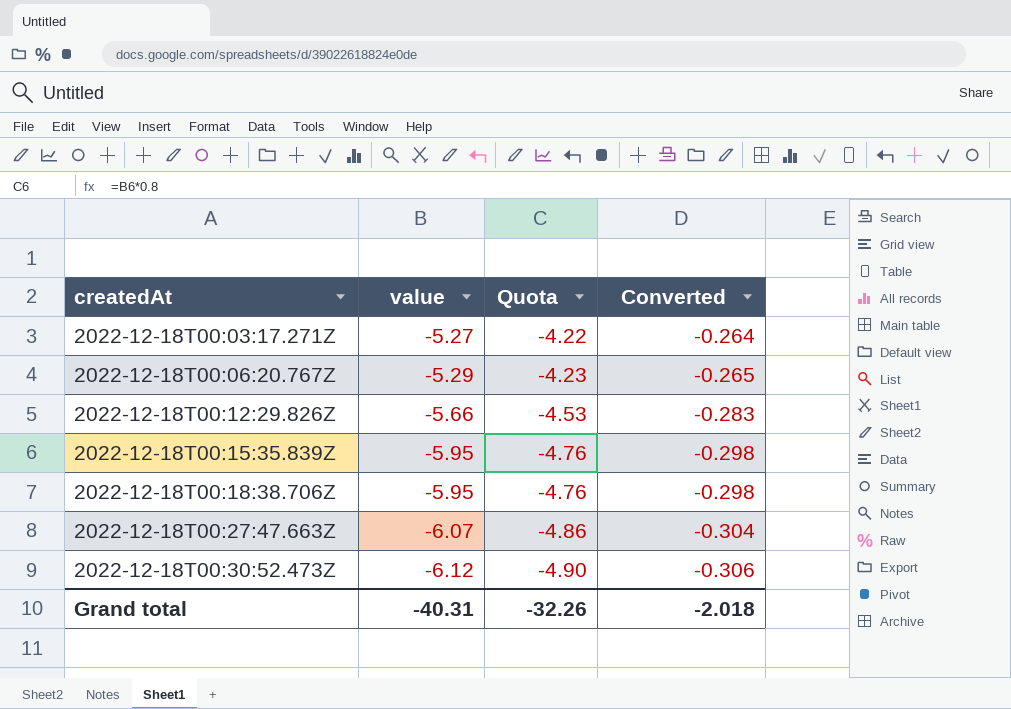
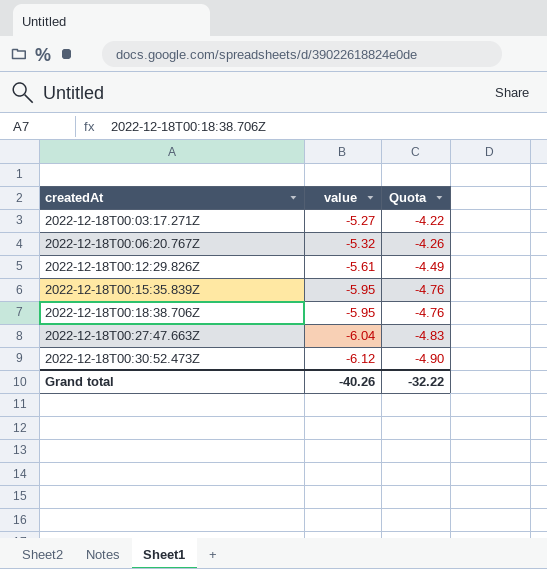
column Converted | formula: [value] * 0.05 -> none
2022-12-18T00:06:20.767Z | value: -5.29 -> -5.32
2022-12-18T00:06:20.767Z | Quota: -4.23 -> -4.26
2022-12-18T00:12:29.826Z | value: -5.66 -> -5.61
2022-12-18T00:12:29.826Z | Quota: -4.53 -> -4.49
2022-12-18T00:27:47.663Z | value: -6.07 -> -6.04
2022-12-18T00:27:47.663Z | Quota: -4.86 -> -4.83
Grand total | value: -40.31 -> -40.26
Grand total | Quota: -32.26 -> -32.22

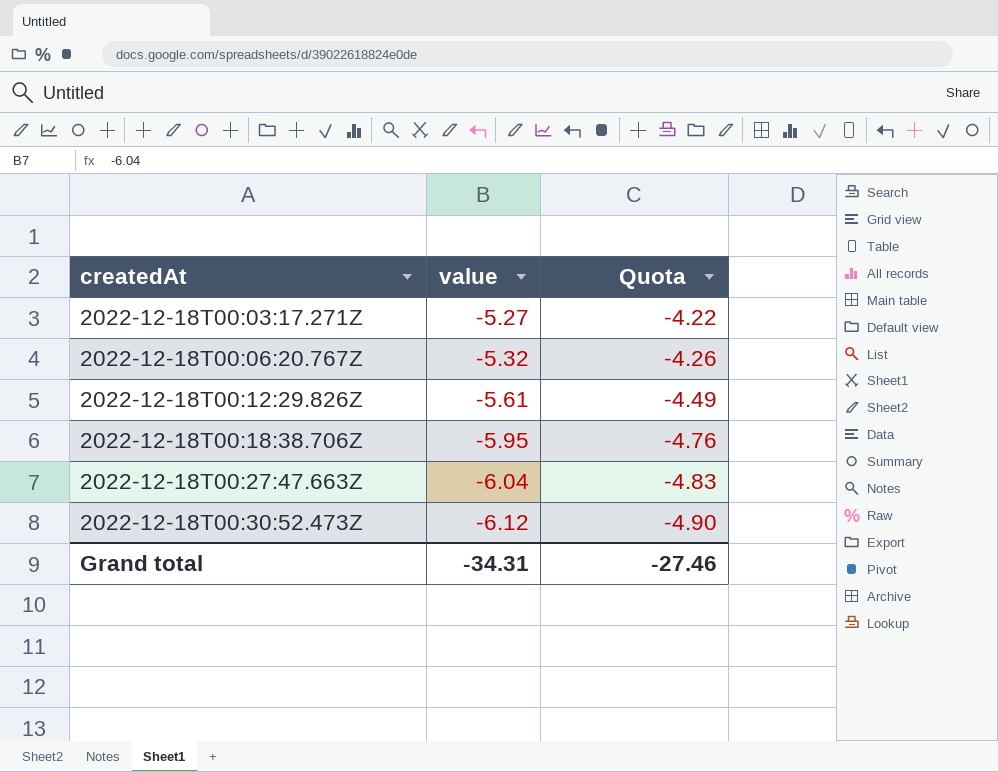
row 2022-12-18T00:15:35.839Z: -5.95 | -4.76 -> none
Grand total | value: -40.26 -> -34.31
Grand total | Quota: -32.22 -> -27.46

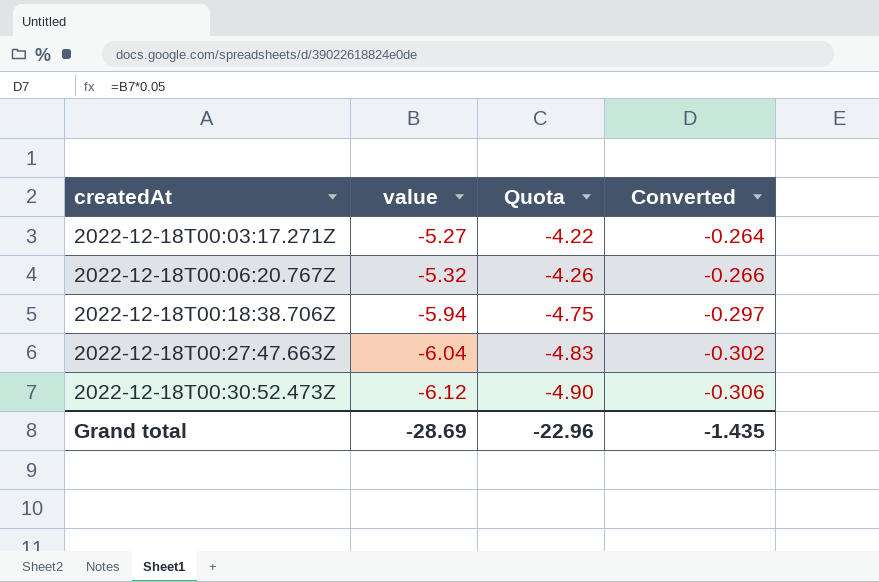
column Converted | formula: none -> [value] * 0.05
row 2022-12-18T00:12:29.826Z: -5.61 | -4.49 -> none
2022-12-18T00:18:38.706Z | value: -5.95 -> -5.94
2022-12-18T00:18:38.706Z | Quota: -4.76 -> -4.75
Grand total | value: -34.31 -> -28.69
Grand total | Quota: -27.46 -> -22.96

